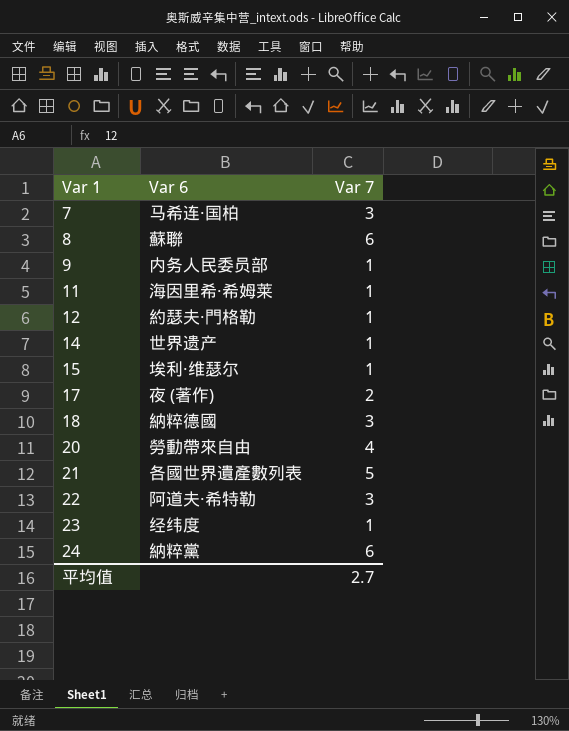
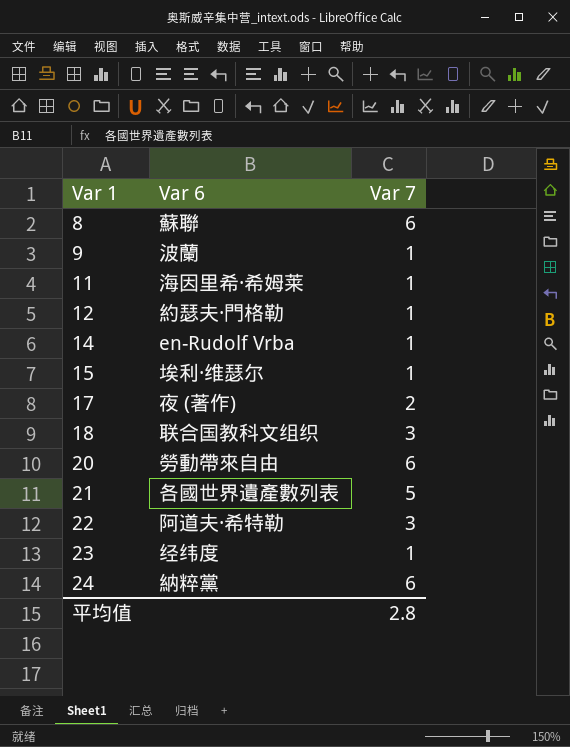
row 7: 马希连·国柏 | 3 -> none
9 | Var 6: 内务人民委员部 -> 波蘭
14 | Var 6: 世界遗产 -> en-Rudolf Vrba
18 | Var 6: 納粹德國 -> 联合国教科文组织
20 | Var 7: 4 -> 6
平均值 | Var 7: 2.7 -> 2.8

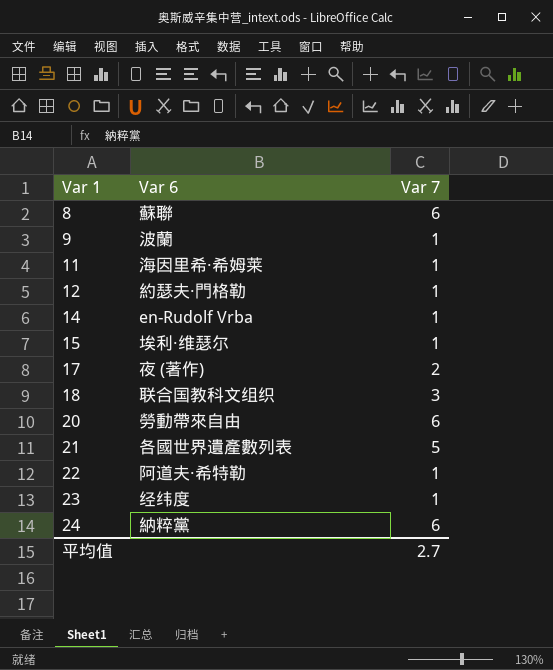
22 | Var 7: 3 -> 1
平均值 | Var 7: 2.8 -> 2.7

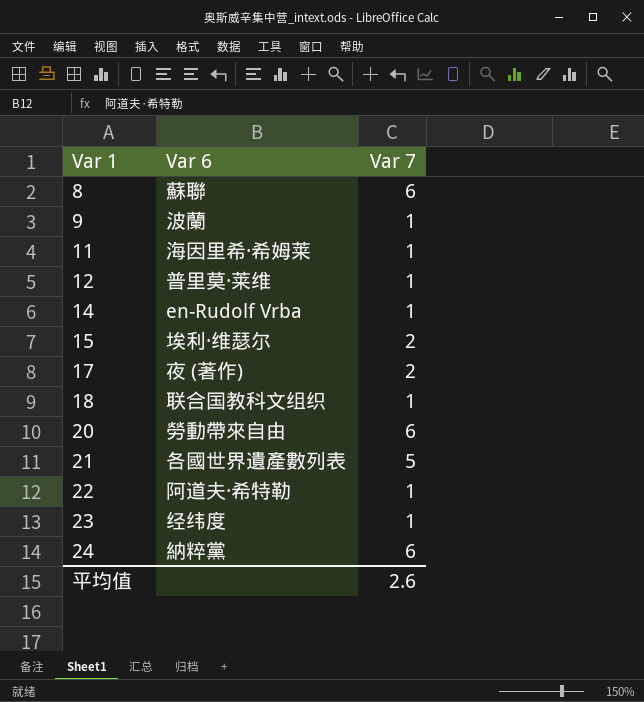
12 | Var 6: 約瑟夫·門格勒 -> 普里莫·莱维
15 | Var 7: 1 -> 2
18 | Var 7: 3 -> 1
平均值 | Var 7: 2.7 -> 2.6

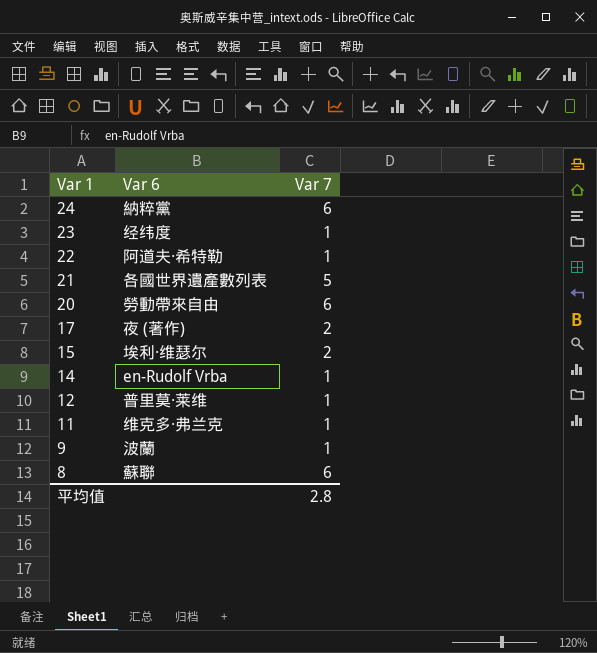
row order: Var 1 ascending -> Var 1 descending
row 18: 联合国教科文组织 | 1 -> none
11 | Var 6: 海因里希·希姆莱 -> 维克多·弗兰克
平均值 | Var 7: 2.6 -> 2.8

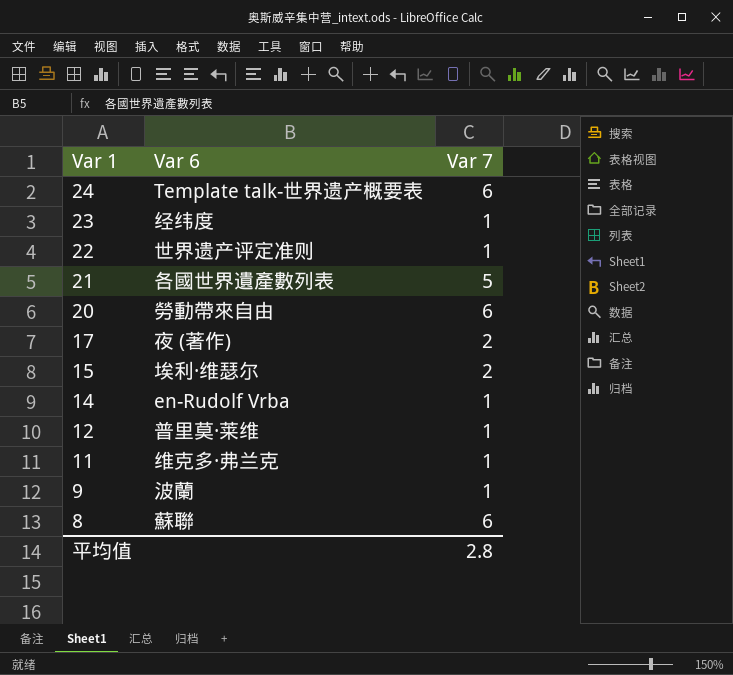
24 | Var 6: 納粹黨 -> Template talk-世界遗产概要表
22 | Var 6: 阿道夫·希特勒 -> 世界遗产评定准则

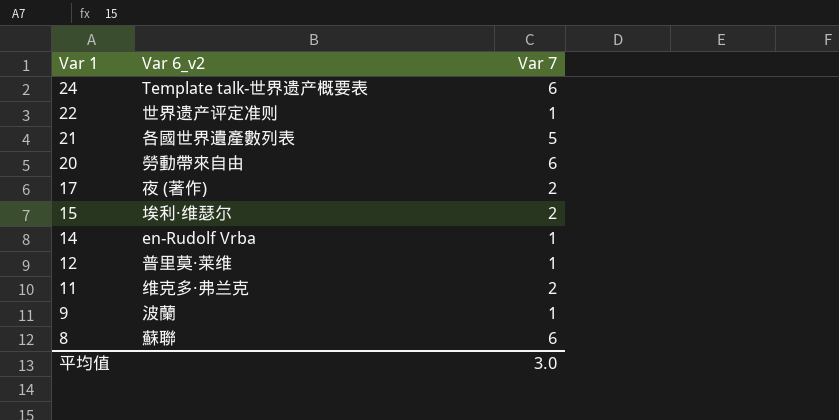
column name: Var 6 -> Var 6_v2
row 23: 经纬度 | 1 -> none
11 | Var 7: 1 -> 2
平均值 | Var 7: 2.8 -> 3.0

